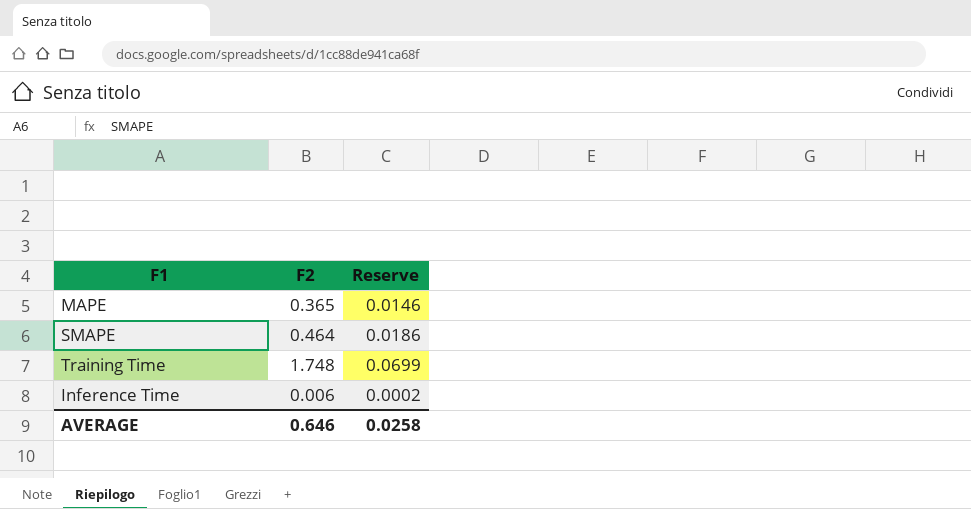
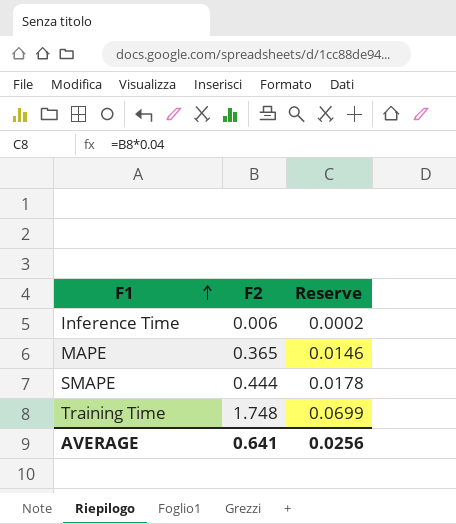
row order: none -> F1 ascending
SMAPE | F2: 0.464 -> 0.444
SMAPE | Reserve: 0.0186 -> 0.0178
AVERAGE | F2: 0.646 -> 0.641
AVERAGE | Reserve: 0.0258 -> 0.0256

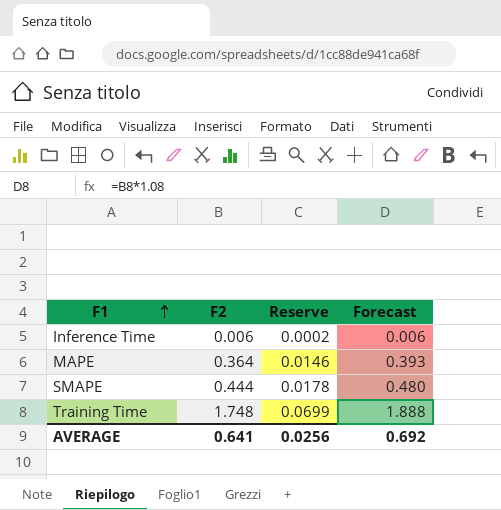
column Forecast | formula: none -> [F2] * 1.08
MAPE | F2: 0.365 -> 0.364

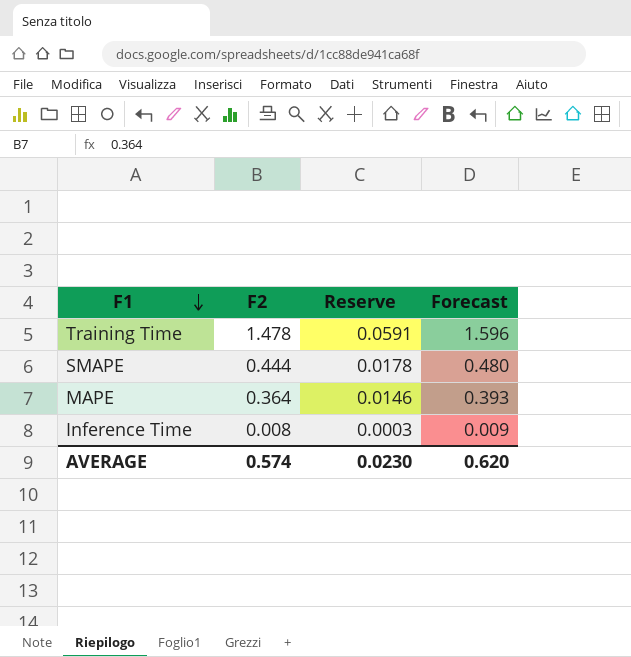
row order: F1 ascending -> F1 descending
Training Time | F2: 1.748 -> 1.478
Training Time | Reserve: 0.0699 -> 0.0591
Training Time | Forecast: 1.888 -> 1.596
Inference Time | F2: 0.006 -> 0.008
Inference Time | Reserve: 0.0002 -> 0.0003
Inference Time | Forecast: 0.006 -> 0.009
AVERAGE | F2: 0.641 -> 0.574
AVERAGE | Reserve: 0.0256 -> 0.0230
AVERAGE | Forecast: 0.692 -> 0.620

